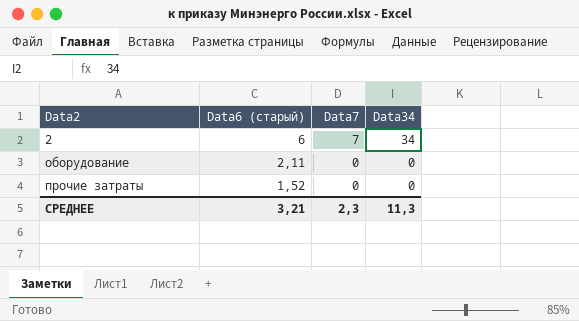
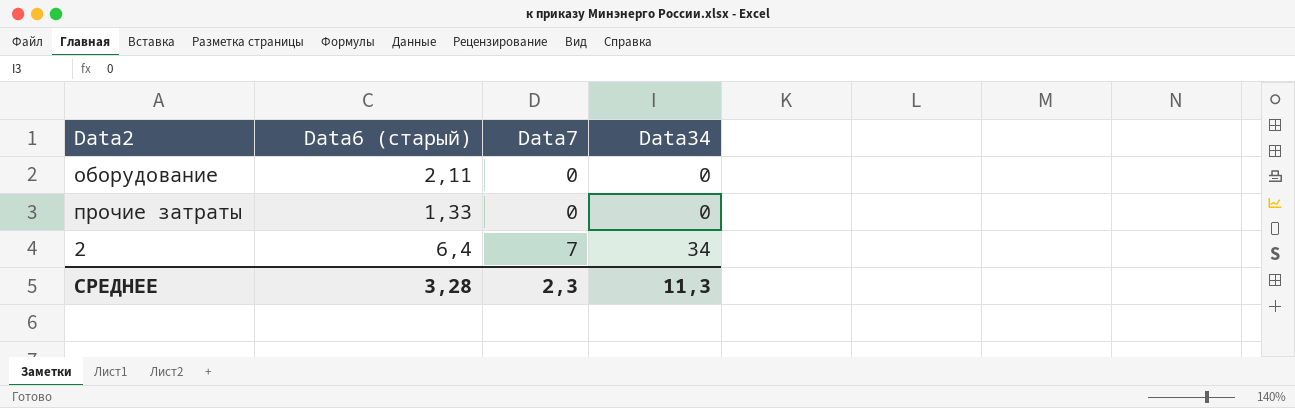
row order: Data2 ascending -> Data7 ascending
прочие затраты | Data6 (старый): 1,52 -> 1,33
2 | Data6 (старый): 6 -> 6,4
СРЕДНЕЕ | Data6 (старый): 3,21 -> 3,28

